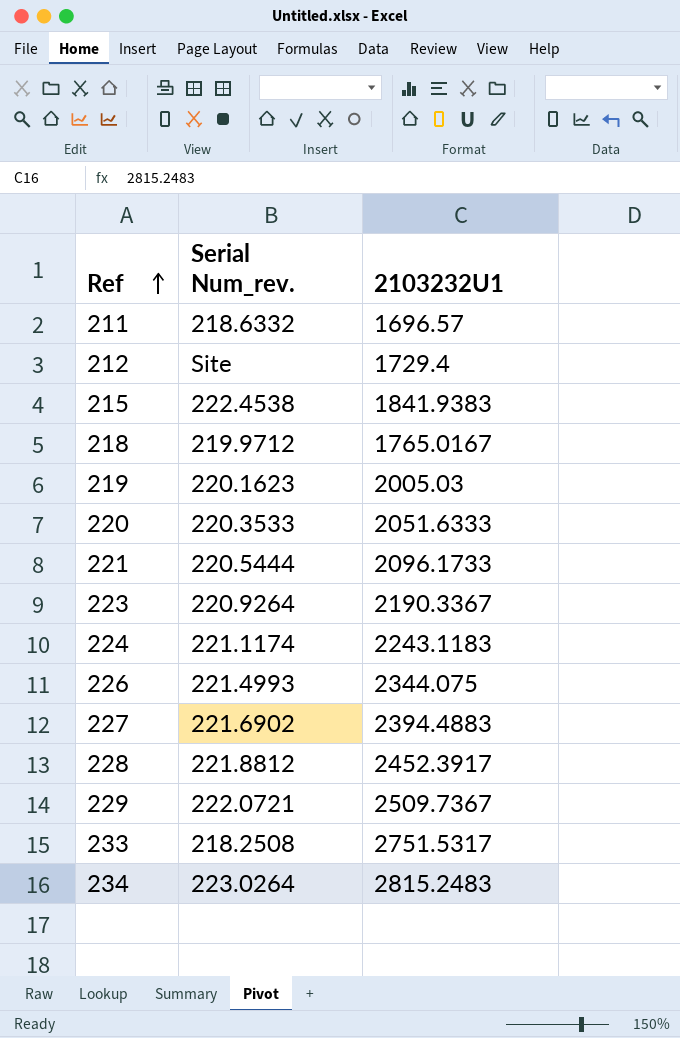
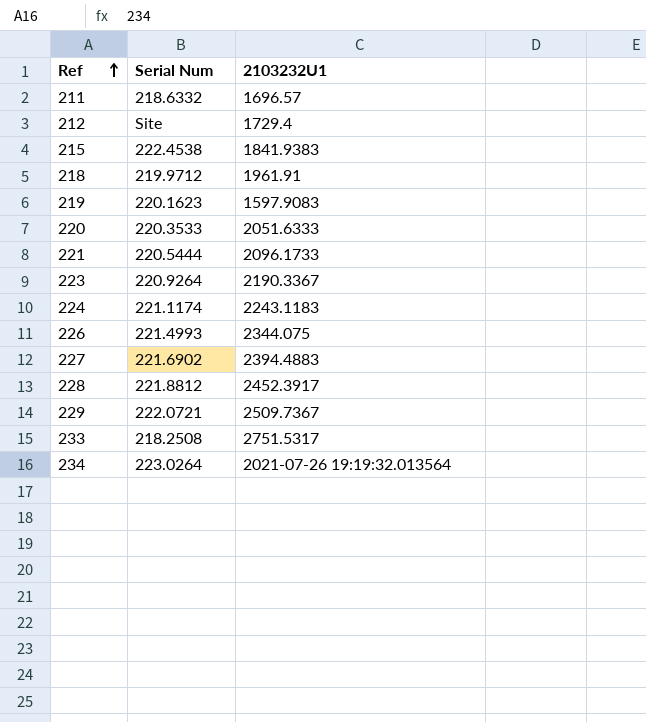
column name: Serial Num_rev. -> Serial Num
218 | 2103232U1: 1765.0167 -> 1961.91
219 | 2103232U1: 2005.03 -> 1597.9083
234 | 2103232U1: 2815.2483 -> 2021-07-26 19:19:32.013564

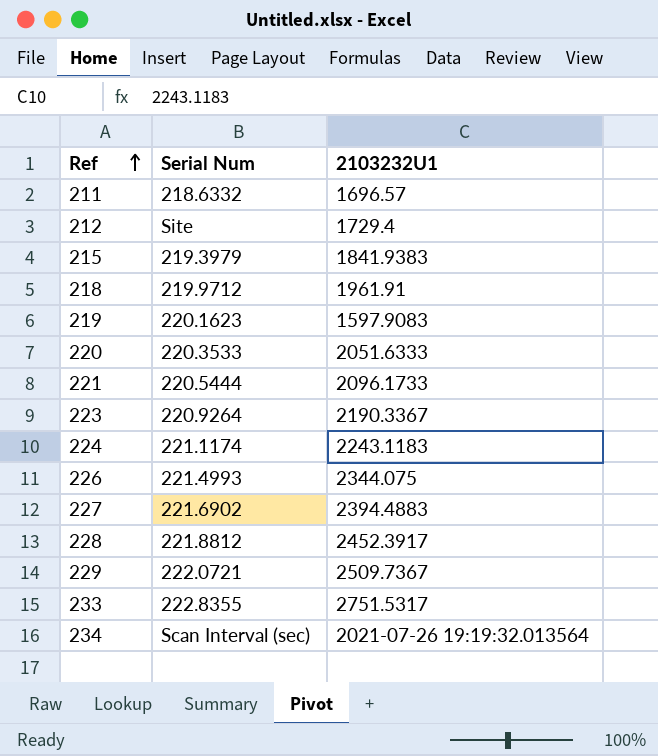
215 | Serial Num: 222.4538 -> 219.3979
233 | Serial Num: 218.2508 -> 222.8355
234 | Serial Num: 223.0264 -> Scan Interval (sec)

